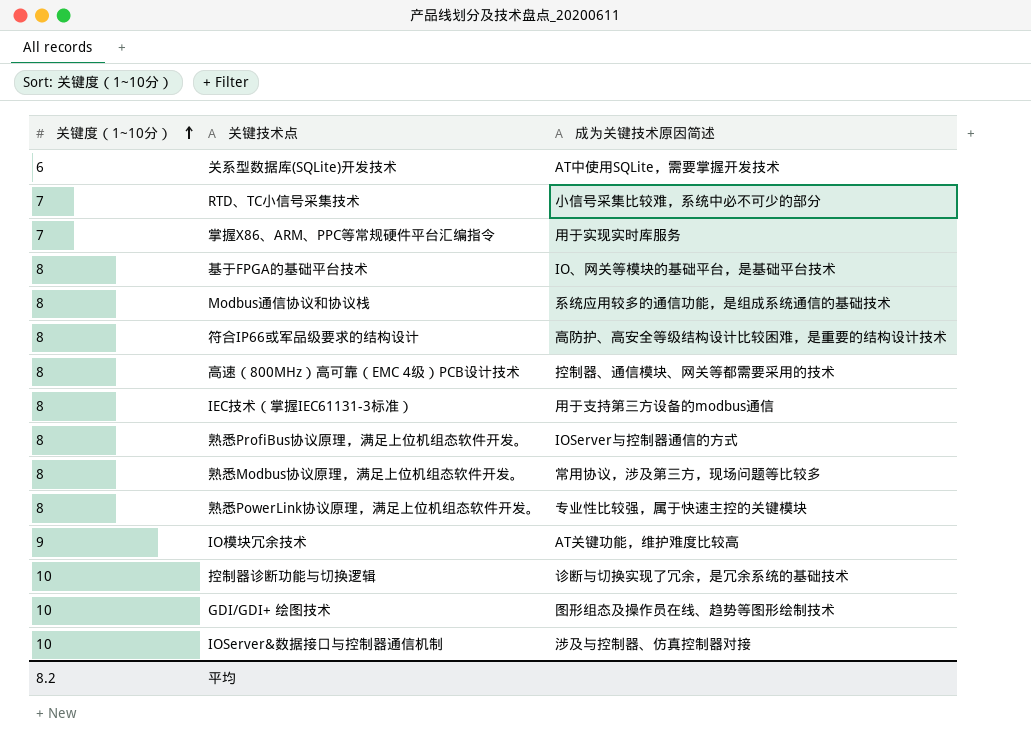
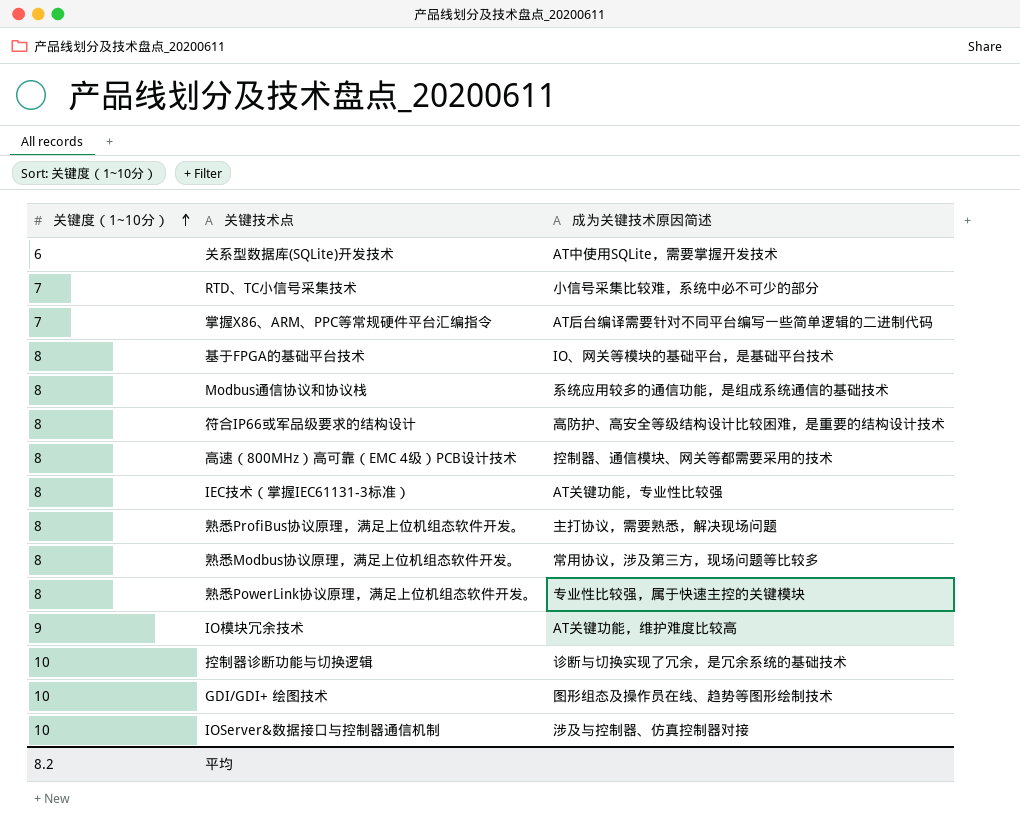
掌握X86、ARM、PPC等常规硬件平台汇编指令 | 成为关键技术原因简述: 用于实现实时库服务 -> AT后台编译需要针对不同平台编写一些简单逻辑的二进制代码
IEC技术（掌握IEC61131-3标准） | 成为关键技术原因简述: 用于支持第三方设备的modbus通信 -> AT关键功能，专业性比较强
熟悉ProfiBus协议原理，满足上位机组态软件开发。 | 成为关键技术原因简述: IOServer与控制器通信的方式 -> 主打协议，需要熟悉，解决现场问题

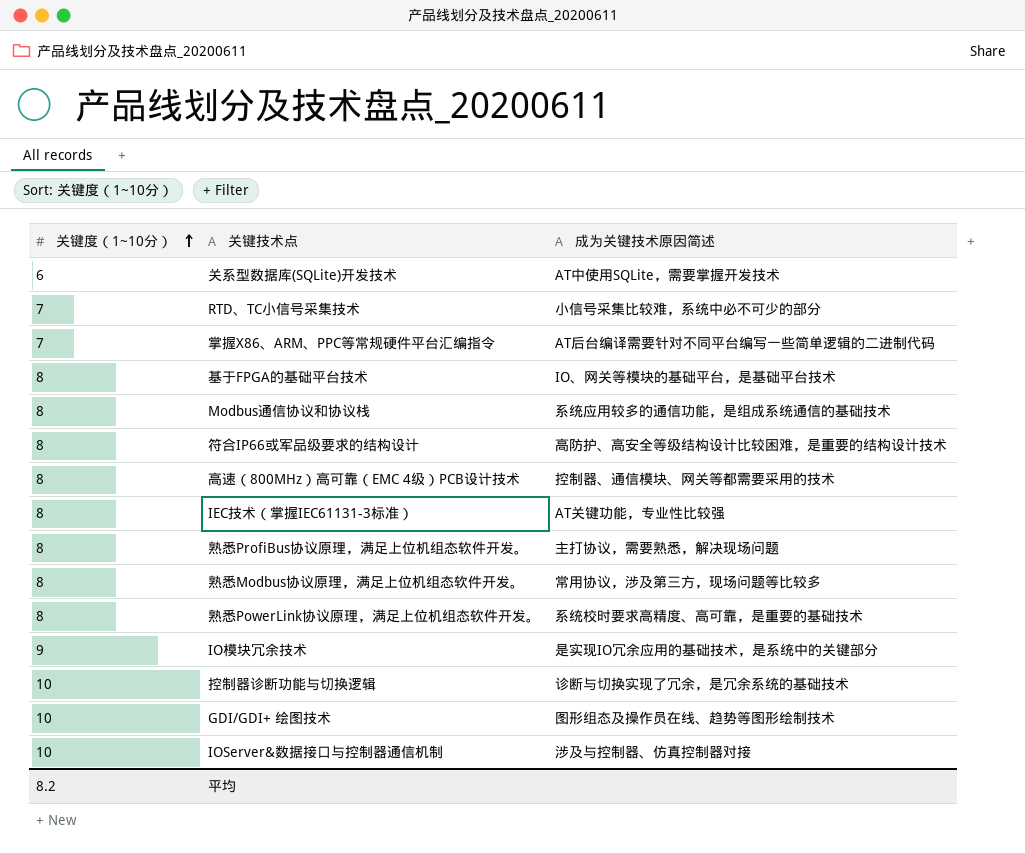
熟悉PowerLink协议原理，满足上位机组态软件开发。 | 成为关键技术原因简述: 专业性比较强，属于快速主控的关键模块 -> 系统校时要求高精度、高可靠，是重要的基础技术
IO模块冗余技术 | 成为关键技术原因简述: AT关键功能，维护难度比较高 -> 是实现IO冗余应用的基础技术，是系统中的关键部分

